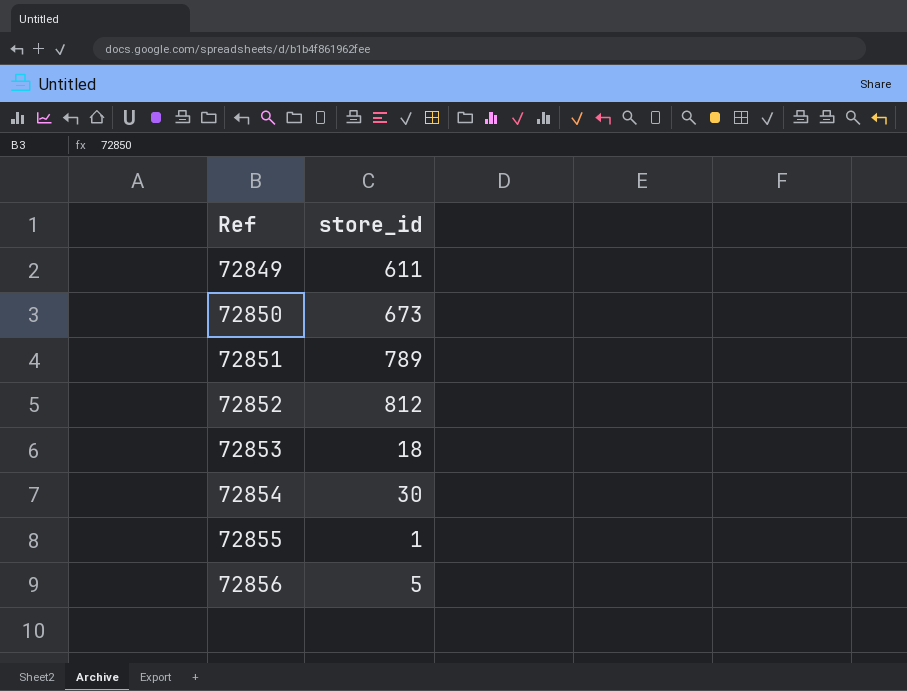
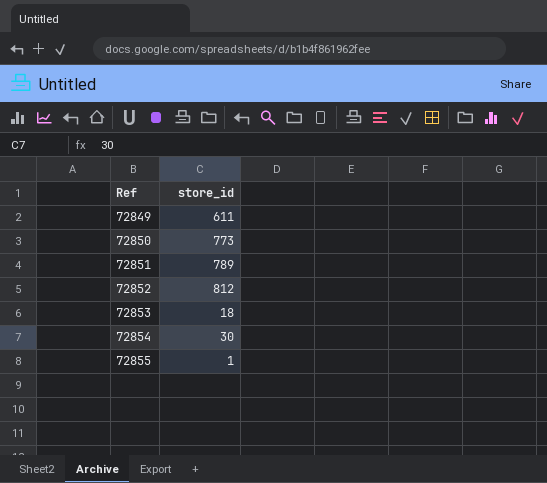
row 72856: 5 -> none
72850 | store_id: 673 -> 773

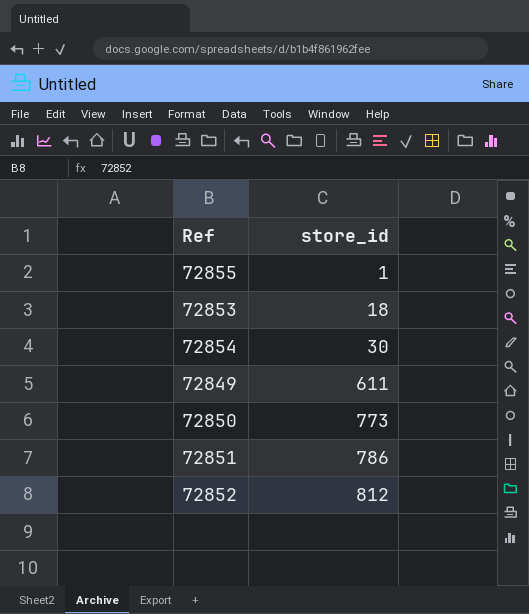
row order: Ref ascending -> store_id ascending
72851 | store_id: 789 -> 786

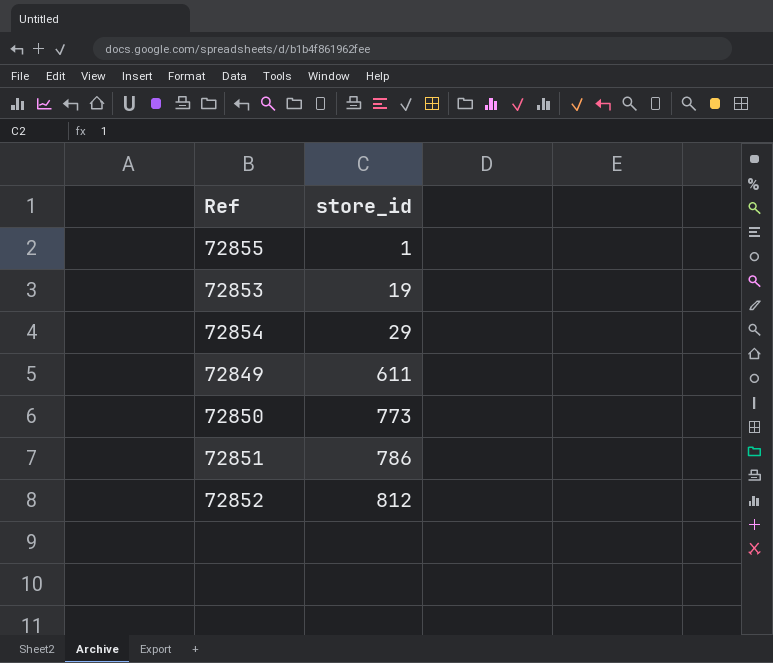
72853 | store_id: 18 -> 19
72854 | store_id: 30 -> 29

